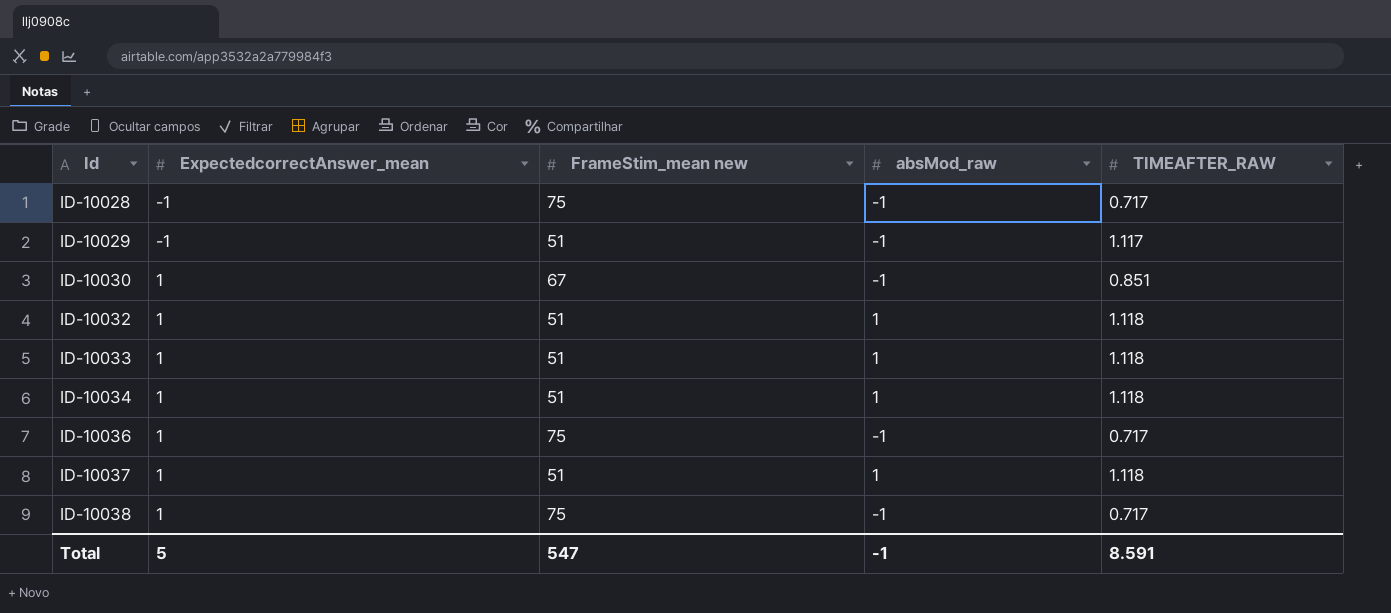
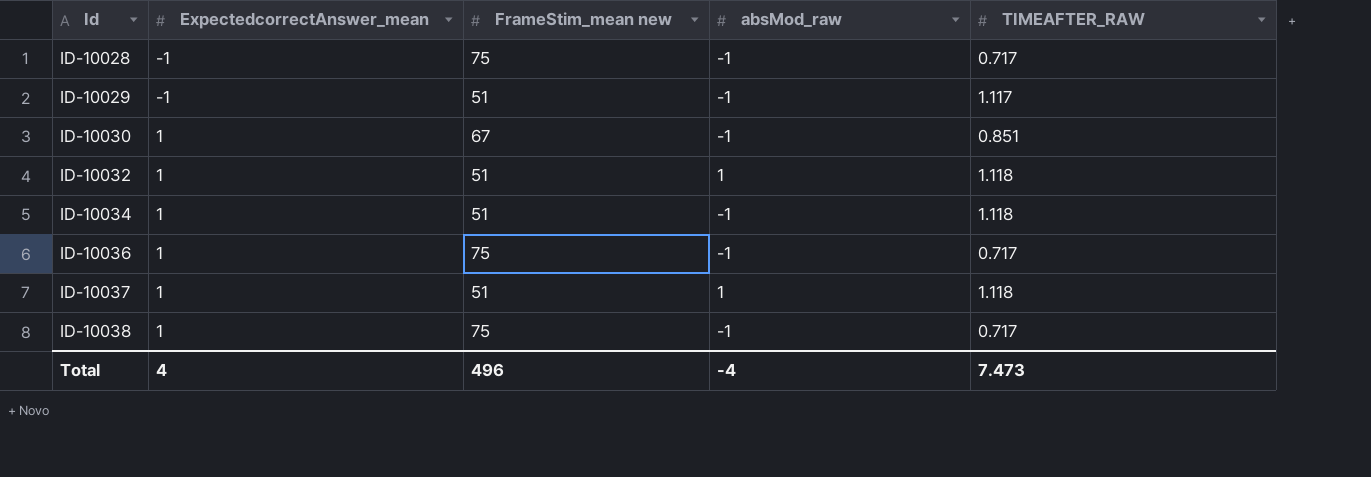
row ID-10033: 1 | 51 | 1 | 1.118 -> none
ID-10034 | absMod_raw: 1 -> -1
Total | ExpectedcorrectAnswer_mean: 5 -> 4
Total | FrameStim_mean new: 547 -> 496
Total | absMod_raw: -1 -> -4
Total | TIMEAFTER_RAW: 8.591 -> 7.473

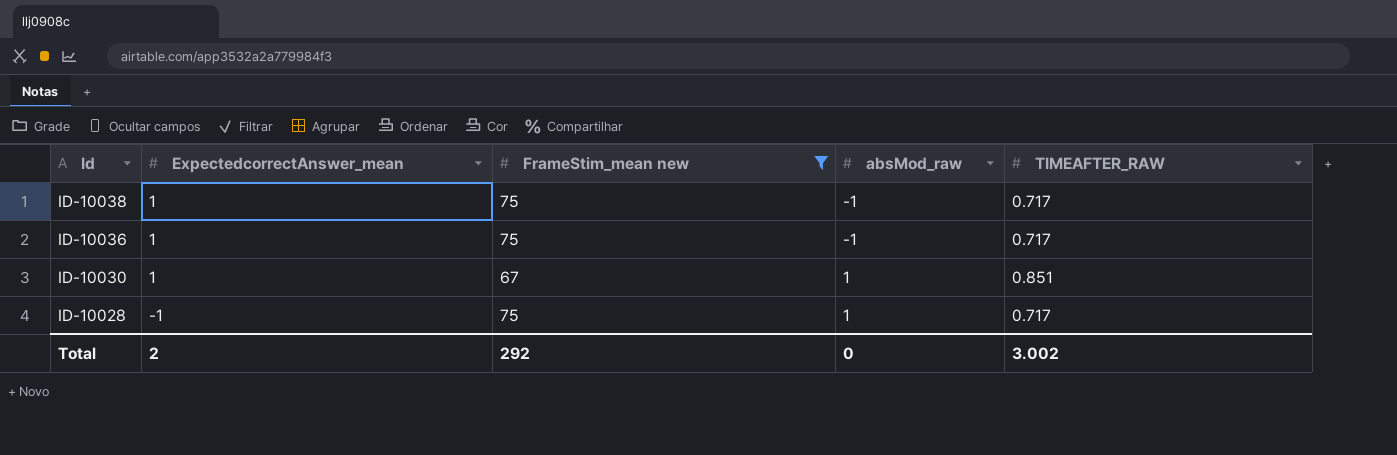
filter: none -> FrameStim_mean new != 51
row order: Id ascending -> Id descending
ID-10030 | absMod_raw: -1 -> 1
ID-10028 | absMod_raw: -1 -> 1
Total | ExpectedcorrectAnswer_mean: 4 -> 2
Total | FrameStim_mean new: 496 -> 292
Total | absMod_raw: -4 -> 0
Total | TIMEAFTER_RAW: 7.473 -> 3.002

